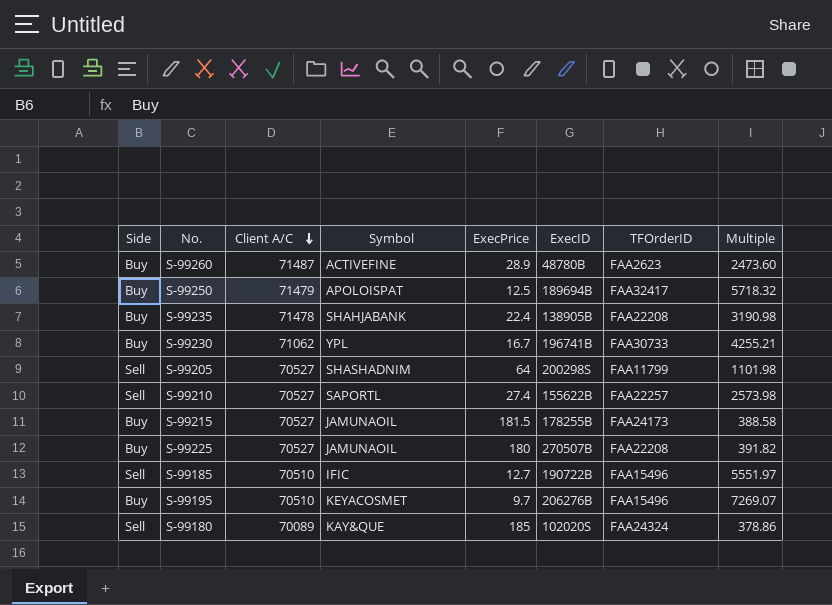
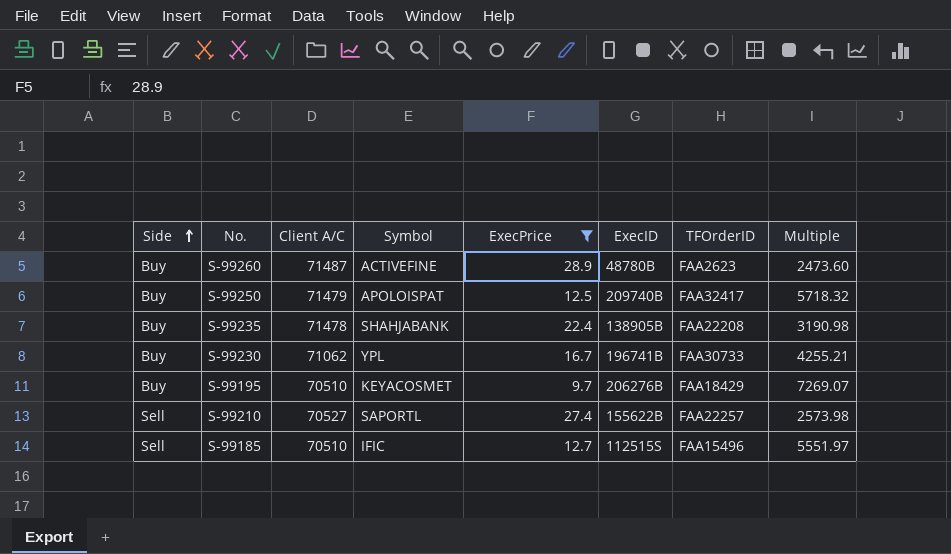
filter: none -> ExecPrice <= 28.9
row order: Client A/C descending -> Side ascending
S-99250 | ExecID: 189694B -> 209740B
S-99195 | TFOrderID: FAA15496 -> FAA18429
S-99185 | ExecID: 190722B -> 112515S

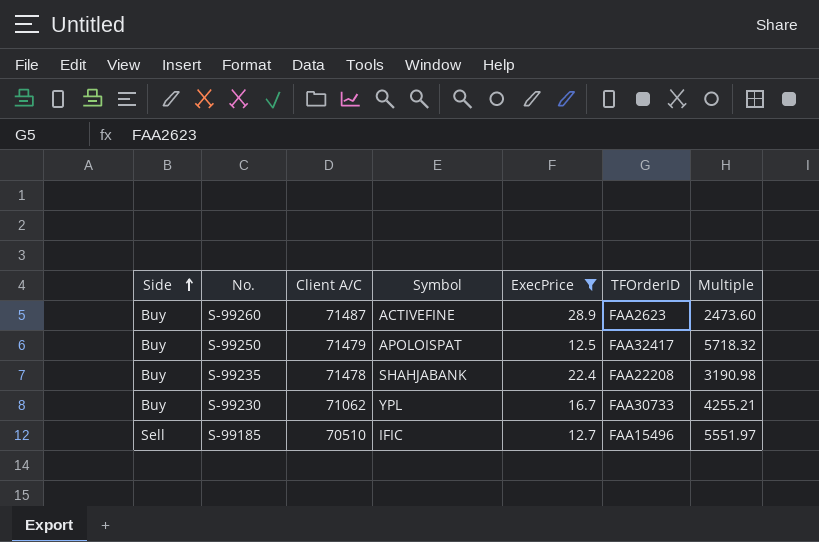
column ExecID | position: 6 -> none
row S-99195: Buy | 70510 | KEYACOSMET | 9.7 | 206276B | FAA18429 | 7269.07 -> none
row S-99210: Sell | 70527 | SAPORTL | 27.4 | 155622B | FAA22257 | 2573.98 -> none

